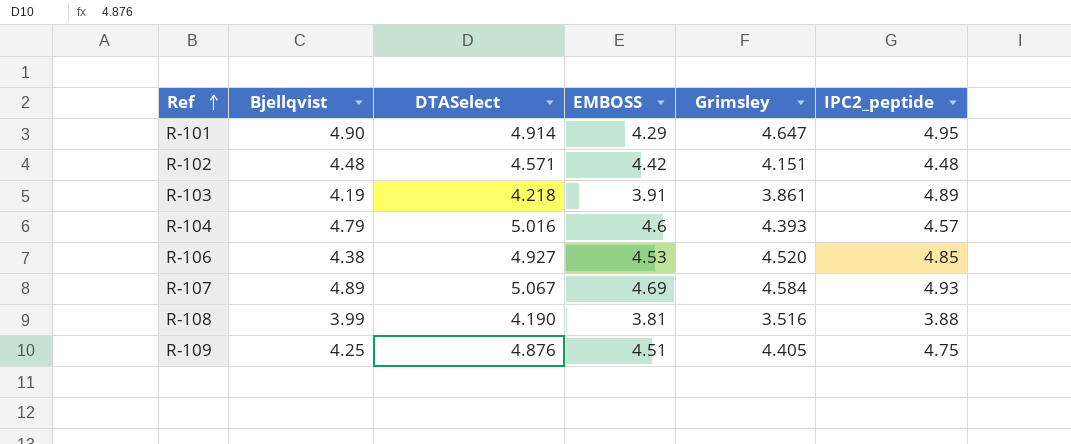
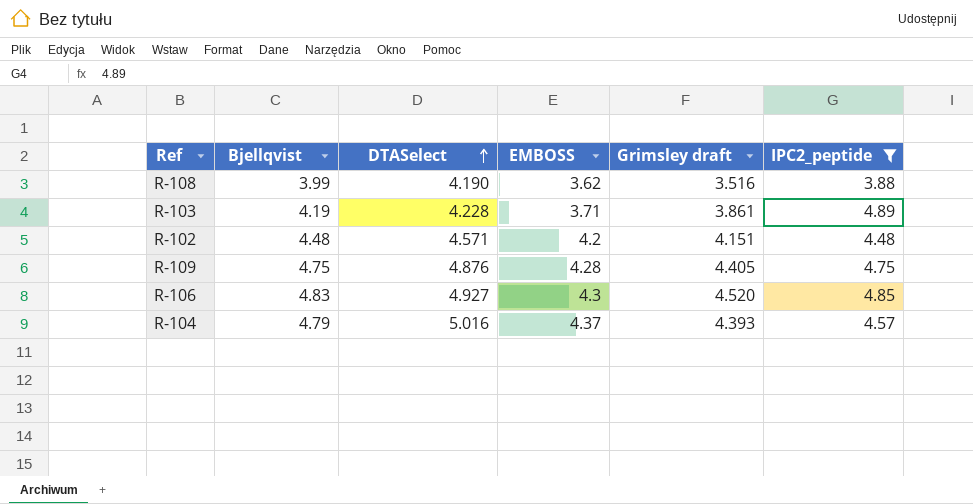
filter: none -> IPC2_peptide <= 4.89
row order: Ref ascending -> DTASelect ascending
column name: Grimsley -> Grimsley draft
R-108 | EMBOSS: 3.81 -> 3.62
R-103 | DTASelect: 4.218 -> 4.228
R-103 | EMBOSS: 3.91 -> 3.71
R-102 | EMBOSS: 4.42 -> 4.2
R-109 | Bjellqvist: 4.25 -> 4.75
R-109 | EMBOSS: 4.51 -> 4.28
R-106 | Bjellqvist: 4.38 -> 4.83
R-106 | EMBOSS: 4.53 -> 4.3
R-104 | EMBOSS: 4.6 -> 4.37

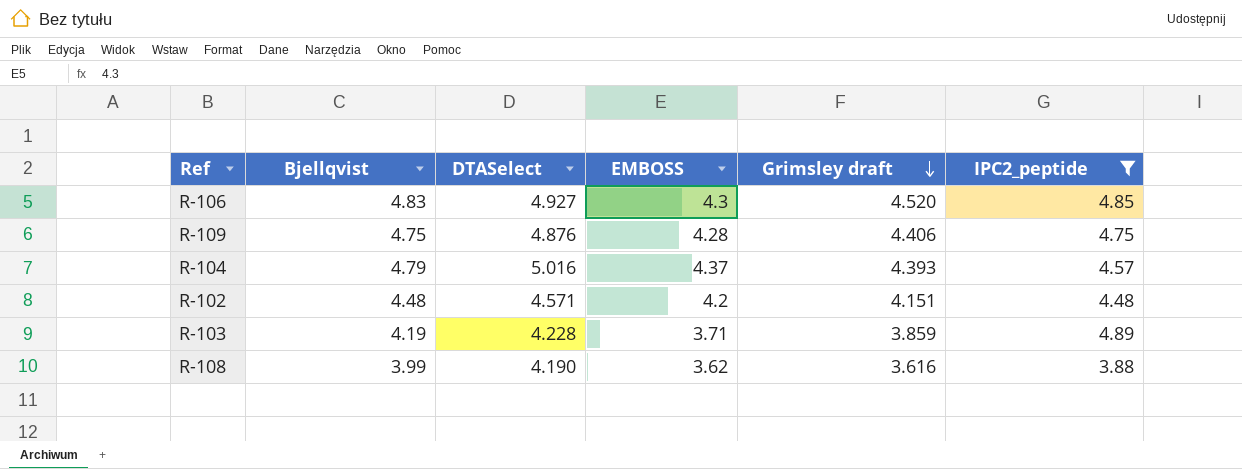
row order: DTASelect ascending -> Grimsley draft descending
R-109 | Grimsley draft: 4.405 -> 4.406
R-103 | Grimsley draft: 3.861 -> 3.859
R-108 | Grimsley draft: 3.516 -> 3.616

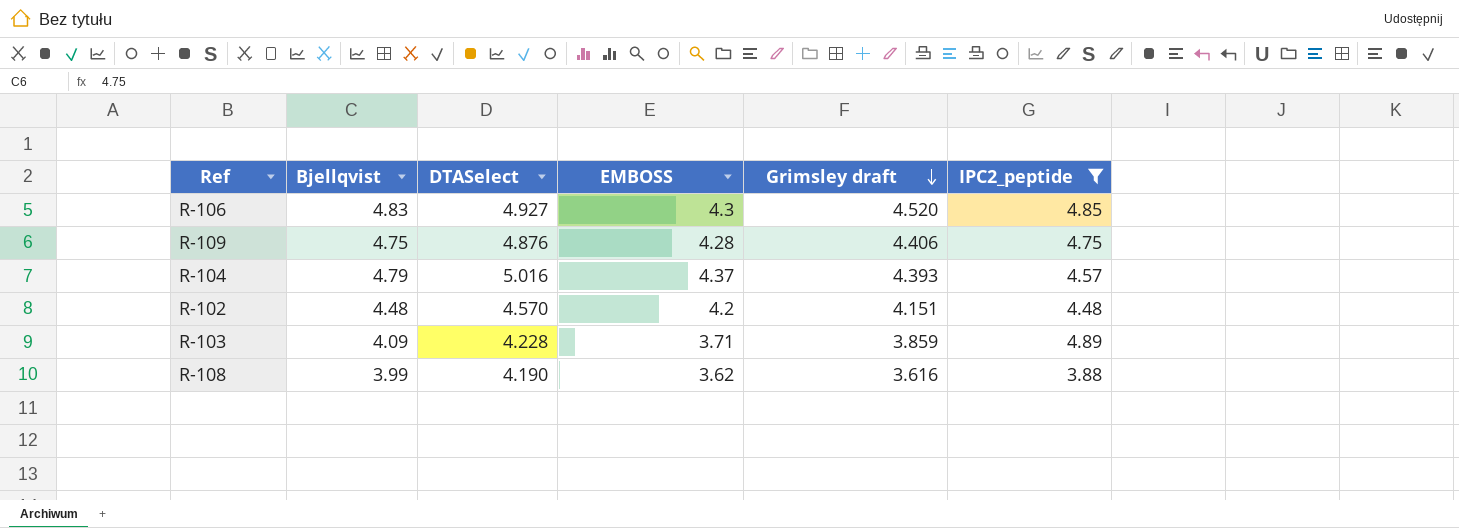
R-102 | DTASelect: 4.571 -> 4.570
R-103 | Bjellqvist: 4.19 -> 4.09

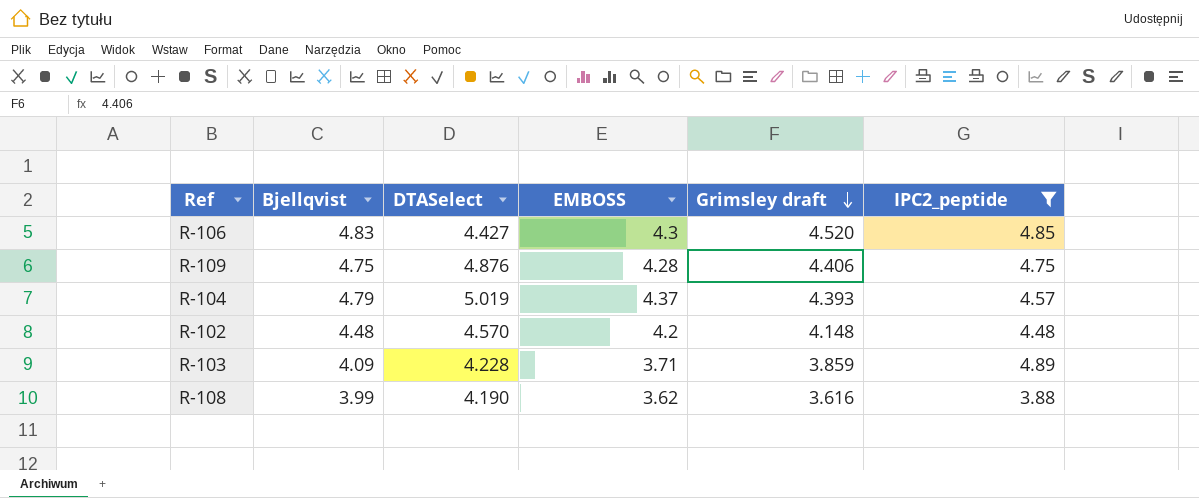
R-106 | DTASelect: 4.927 -> 4.427
R-104 | DTASelect: 5.016 -> 5.019
R-102 | Grimsley draft: 4.151 -> 4.148

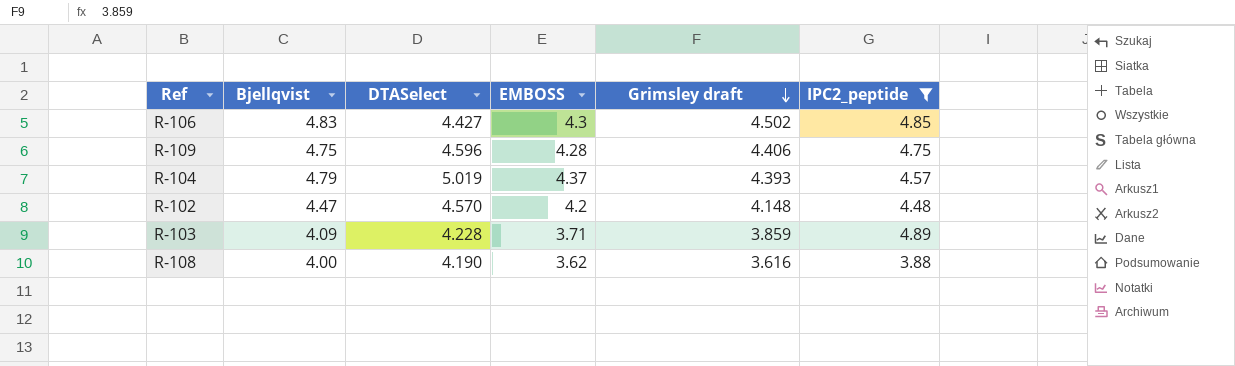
R-106 | Grimsley draft: 4.520 -> 4.502
R-109 | DTASelect: 4.876 -> 4.596
R-102 | Bjellqvist: 4.48 -> 4.47
R-108 | Bjellqvist: 3.99 -> 4.00

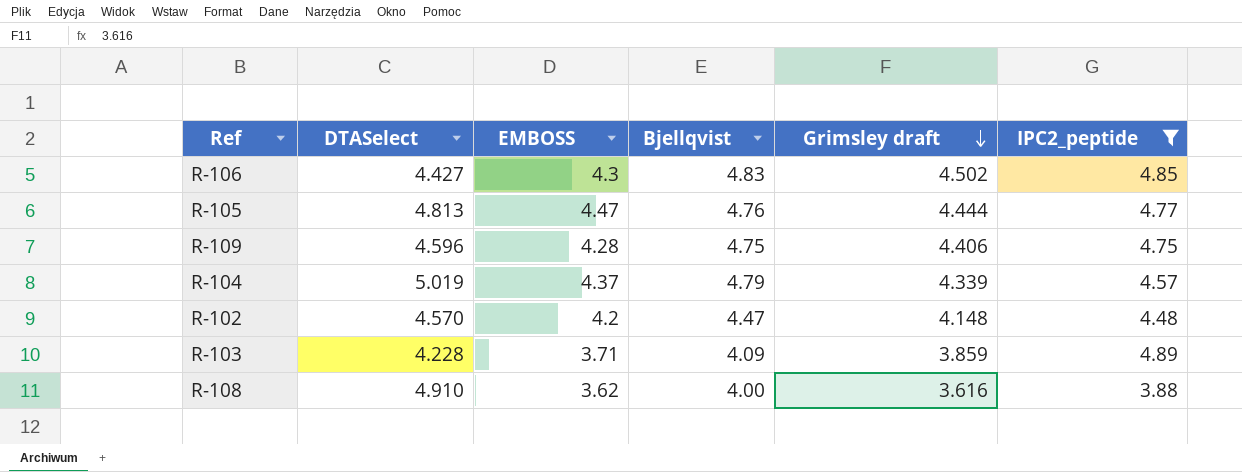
column Bjellqvist | position: 2 -> 4
row R-105: none -> 4.813 | 4.47 | 4.76 | 4.444 | 4.77
R-104 | Grimsley draft: 4.393 -> 4.339
R-108 | DTASelect: 4.190 -> 4.910

